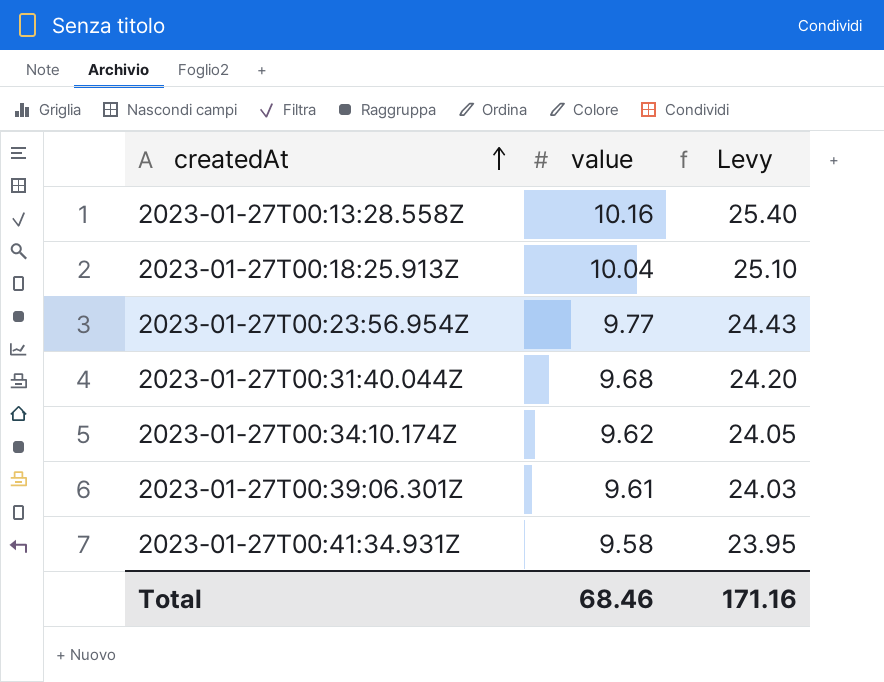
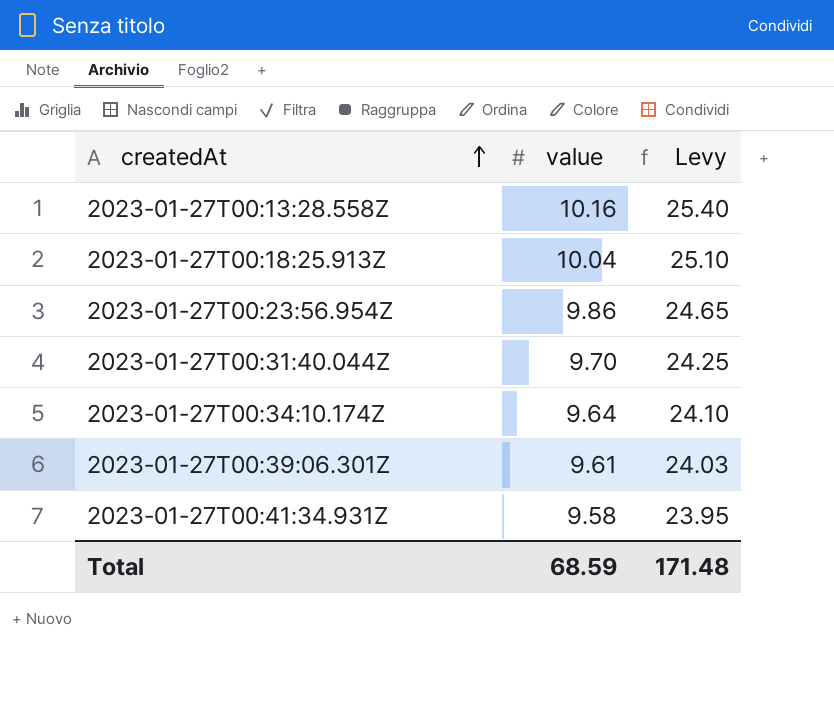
2023-01-27T00:23:56.954Z | value: 9.77 -> 9.86
2023-01-27T00:23:56.954Z | Levy: 24.43 -> 24.65
2023-01-27T00:31:40.044Z | value: 9.68 -> 9.70
2023-01-27T00:31:40.044Z | Levy: 24.20 -> 24.25
2023-01-27T00:34:10.174Z | value: 9.62 -> 9.64
2023-01-27T00:34:10.174Z | Levy: 24.05 -> 24.10
Total | value: 68.46 -> 68.59
Total | Levy: 171.16 -> 171.48

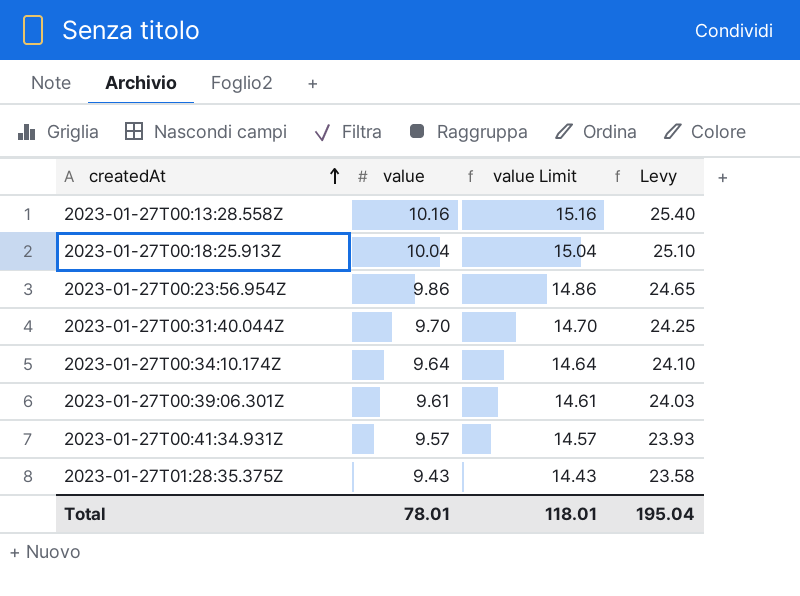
column value Limit | formula: none -> [value] + 5
2023-01-27T00:41:34.931Z | value: 9.58 -> 9.57
2023-01-27T00:41:34.931Z | Levy: 23.95 -> 23.93
row 2023-01-27T01:28:35.375Z: none -> 9.43 | 14.43 | 23.58
Total | value: 68.59 -> 78.01
Total | Levy: 171.48 -> 195.04

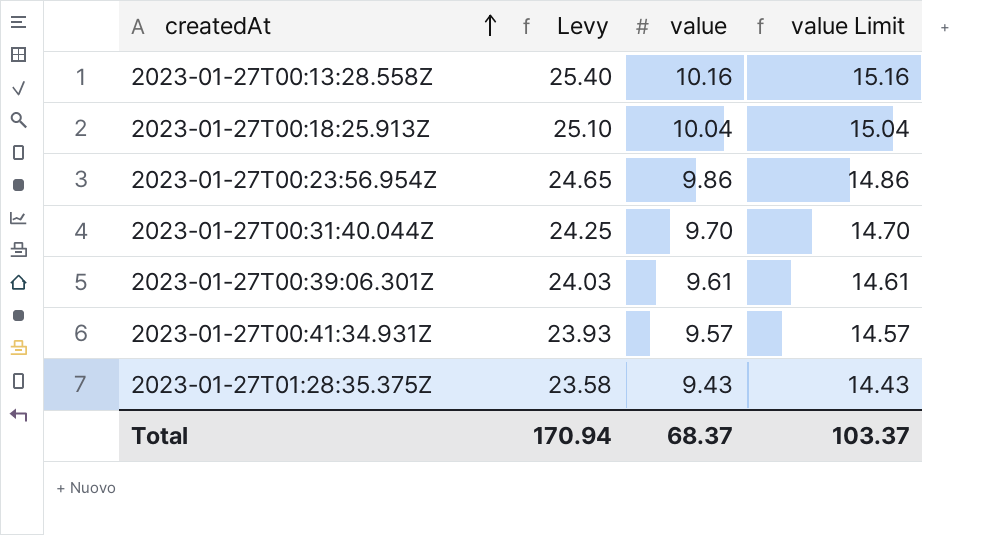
column Levy | position: 4 -> 2
row 2023-01-27T00:34:10.174Z: 9.64 | 14.64 | 24.10 -> none
Total | Levy: 195.04 -> 170.94
Total | value: 78.01 -> 68.37
Total | value Limit: 118.01 -> 103.37

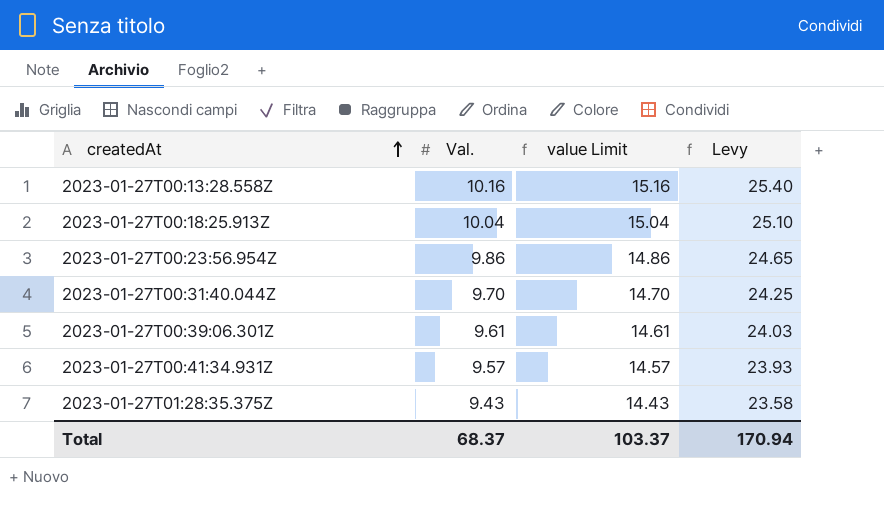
column name: value -> Val.
column Levy | position: 2 -> 4

